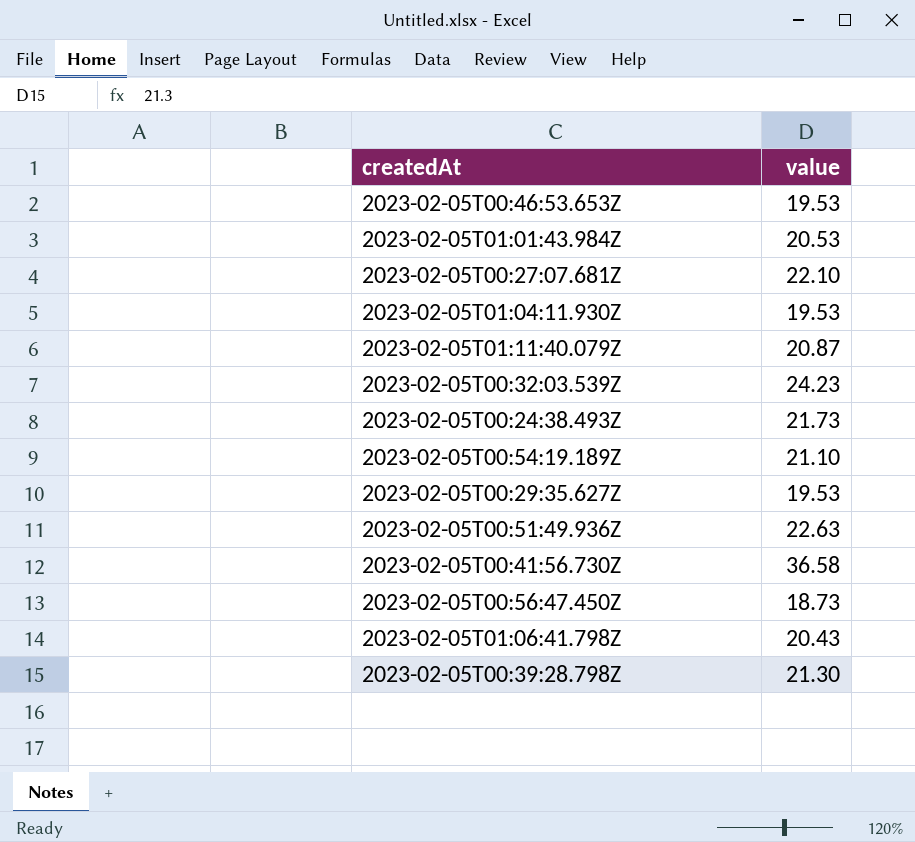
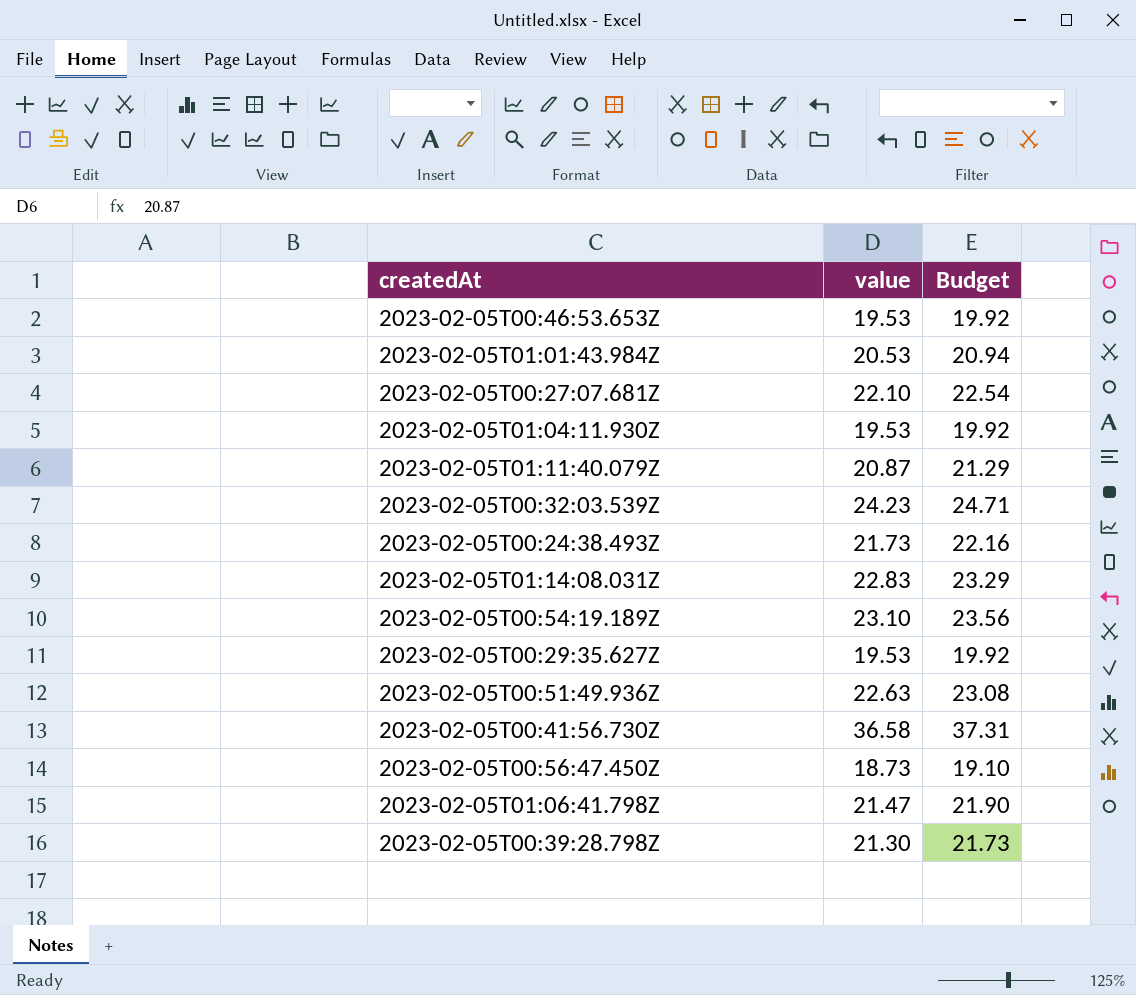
column Budget | formula: none -> [value] * 1.02
row 2023-02-05T01:14:08.031Z: none -> 22.83 | 23.29
2023-02-05T00:54:19.189Z | value: 21.10 -> 23.10
2023-02-05T01:06:41.798Z | value: 20.43 -> 21.47

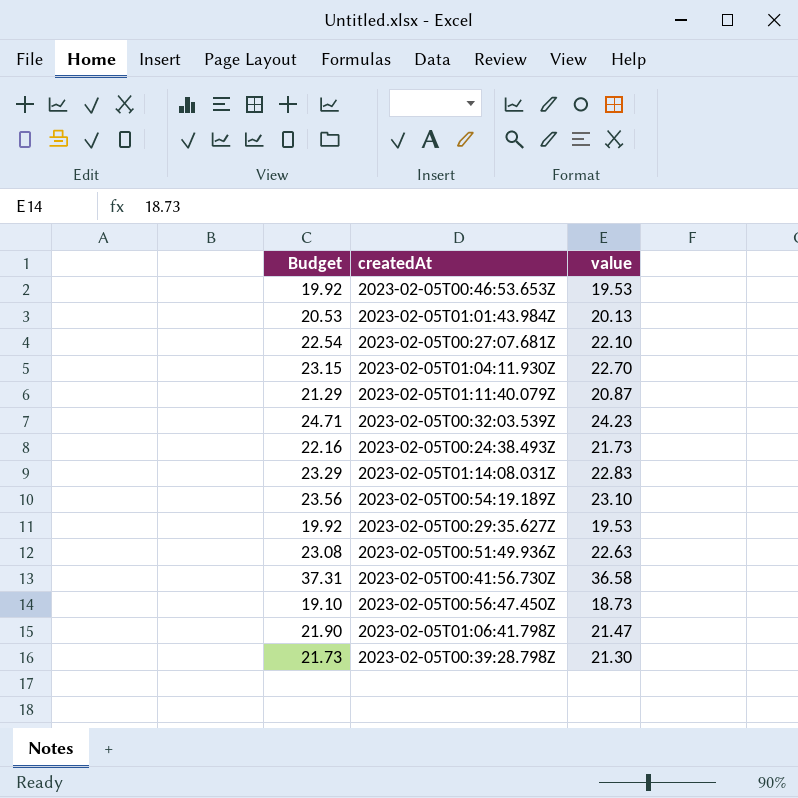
column Budget | position: 3 -> 1
2023-02-05T01:01:43.984Z | Budget: 20.94 -> 20.53
2023-02-05T01:01:43.984Z | value: 20.53 -> 20.13
2023-02-05T01:04:11.930Z | Budget: 19.92 -> 23.15
2023-02-05T01:04:11.930Z | value: 19.53 -> 22.70

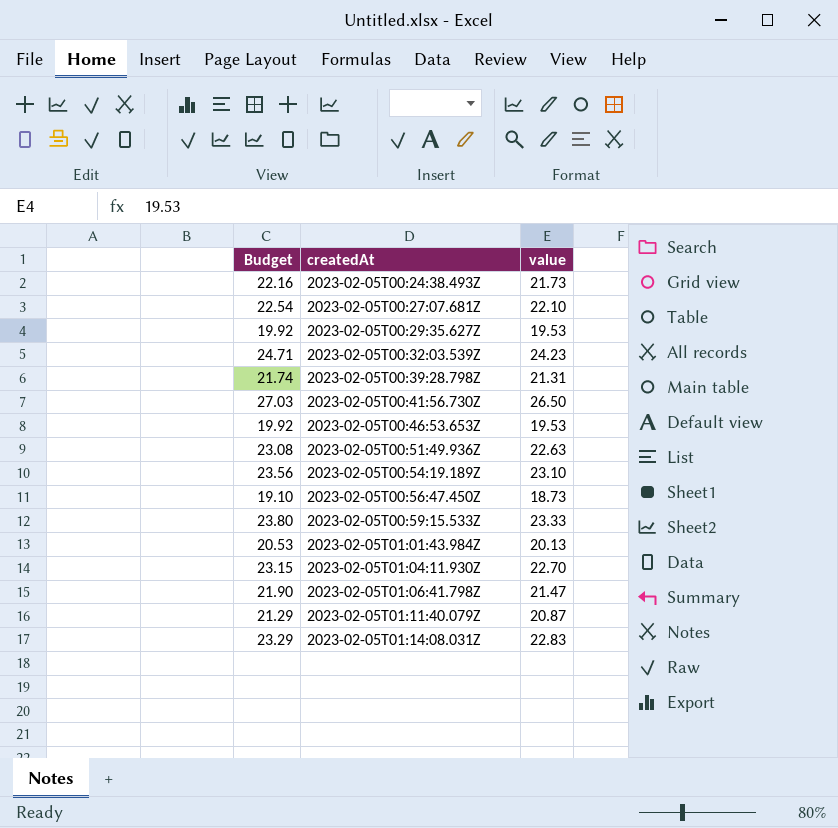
row order: none -> createdAt ascending
2023-02-05T00:39:28.798Z | Budget: 21.73 -> 21.74
2023-02-05T00:39:28.798Z | value: 21.30 -> 21.31
2023-02-05T00:41:56.730Z | Budget: 37.31 -> 27.03
2023-02-05T00:41:56.730Z | value: 36.58 -> 26.50
row 2023-02-05T00:59:15.533Z: none -> 23.80 | 23.33

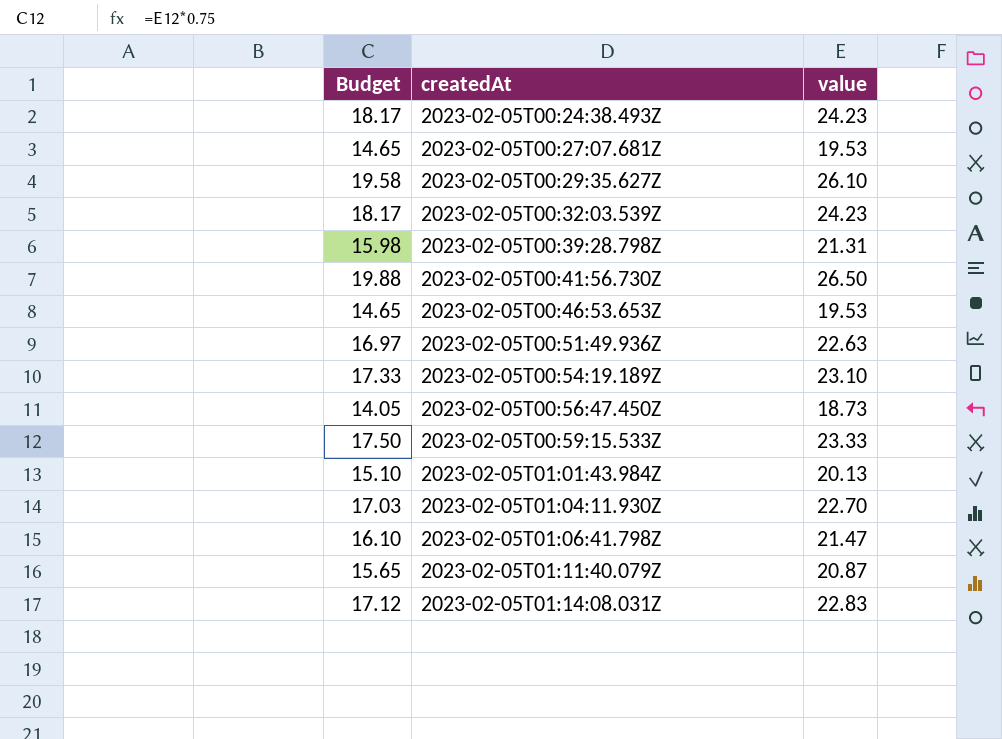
column Budget | formula: [value] * 1.02 -> [value] * 0.75
2023-02-05T00:24:38.493Z | value: 21.73 -> 24.23
2023-02-05T00:27:07.681Z | value: 22.10 -> 19.53
2023-02-05T00:29:35.627Z | value: 19.53 -> 26.10

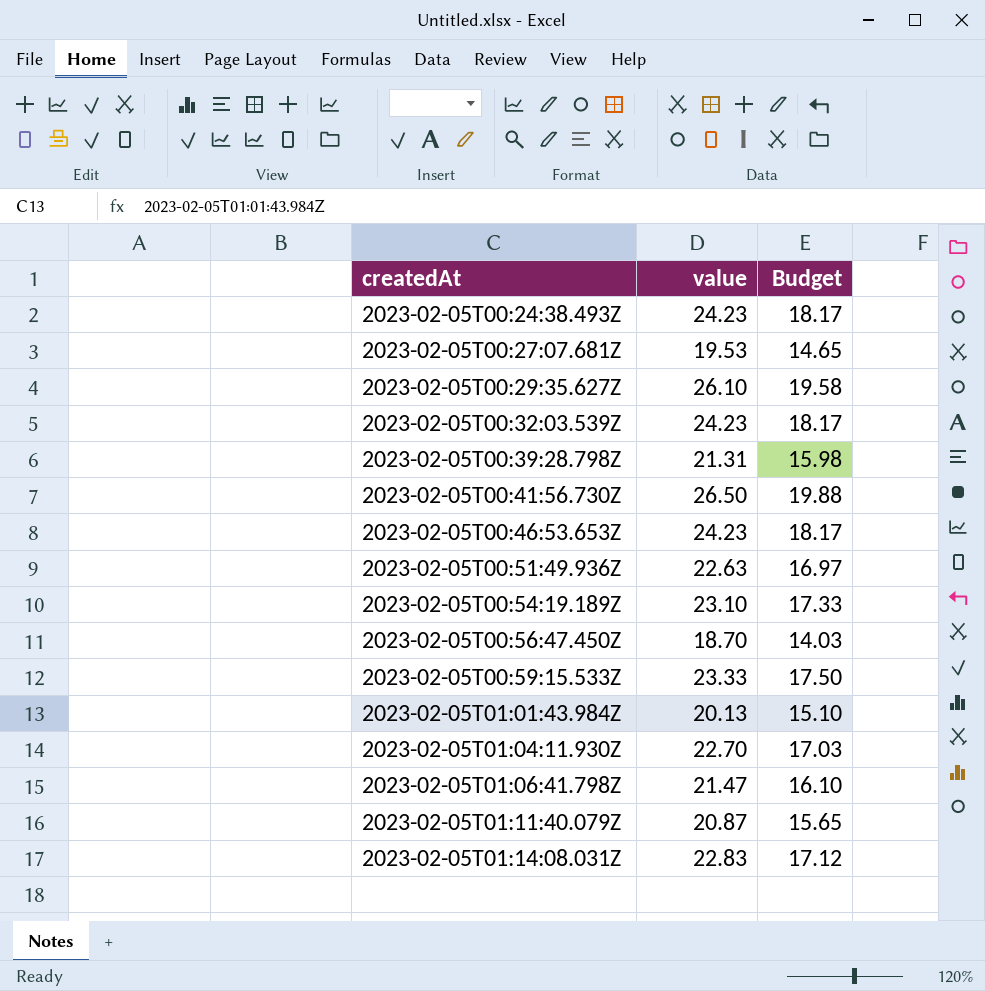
column Budget | position: 1 -> 3
2023-02-05T00:46:53.653Z | value: 19.53 -> 24.23
2023-02-05T00:46:53.653Z | Budget: 14.65 -> 18.17
2023-02-05T00:56:47.450Z | value: 18.73 -> 18.70
2023-02-05T00:56:47.450Z | Budget: 14.05 -> 14.03

